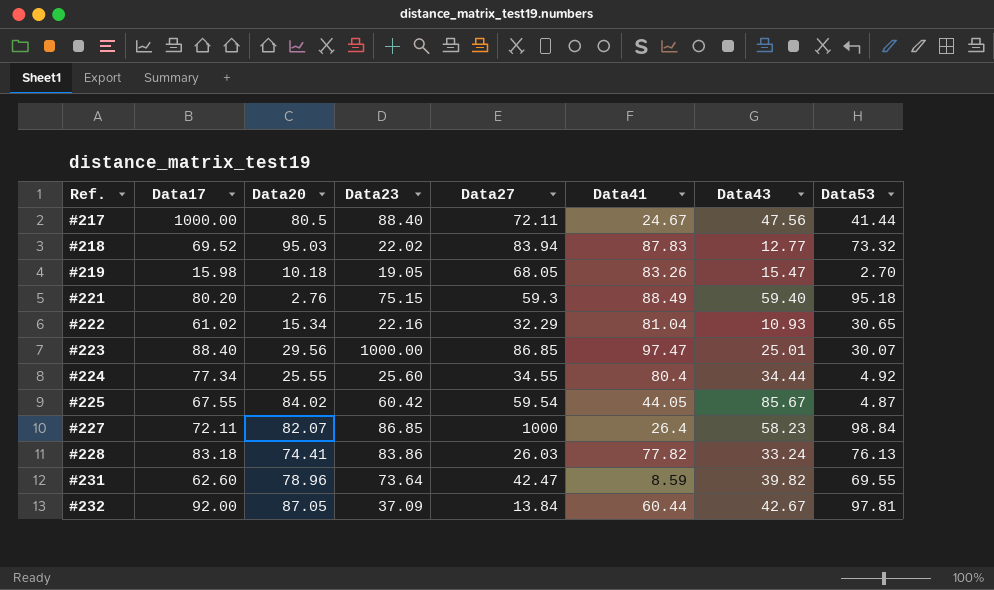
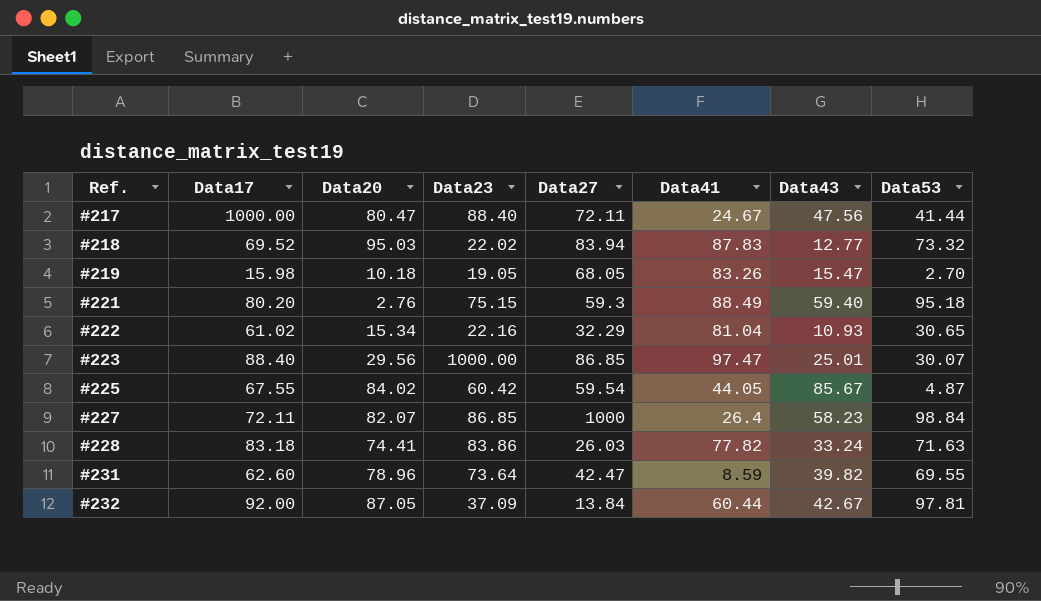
row #224: 77.34 | 25.55 | 25.60 | 34.55 | 80.4 | 34.44 | 4.92 -> none
#217 | Data20: 80.5 -> 80.47
#228 | Data53: 76.13 -> 71.63

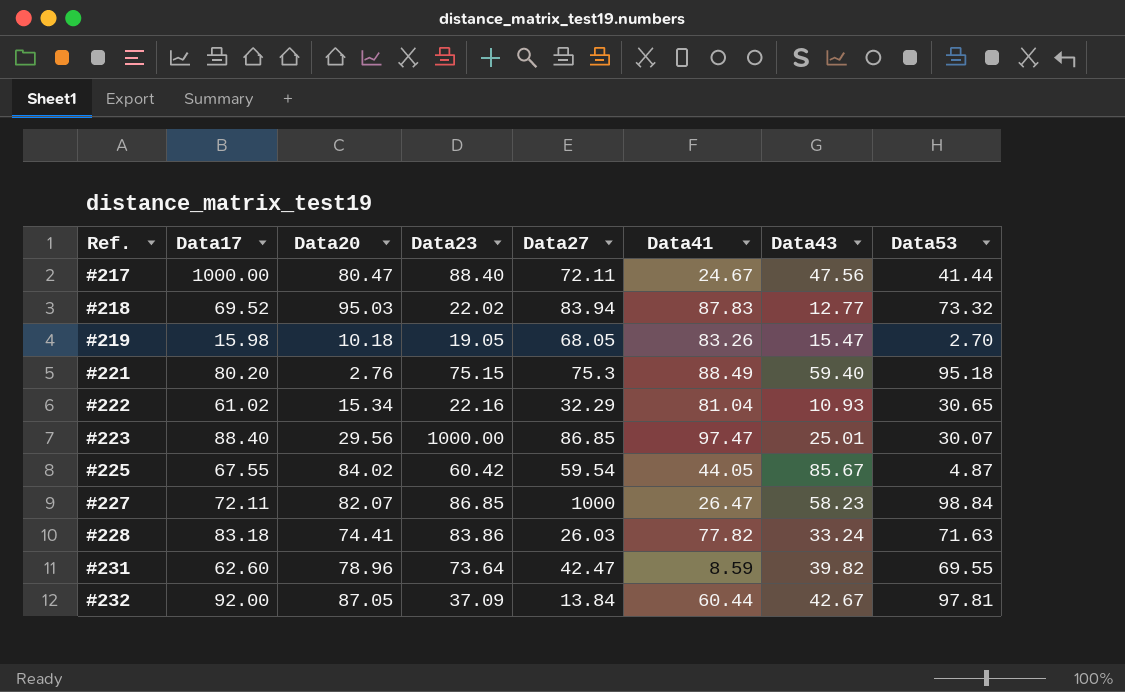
#221 | Data27: 59.3 -> 75.3
#227 | Data41: 26.4 -> 26.47

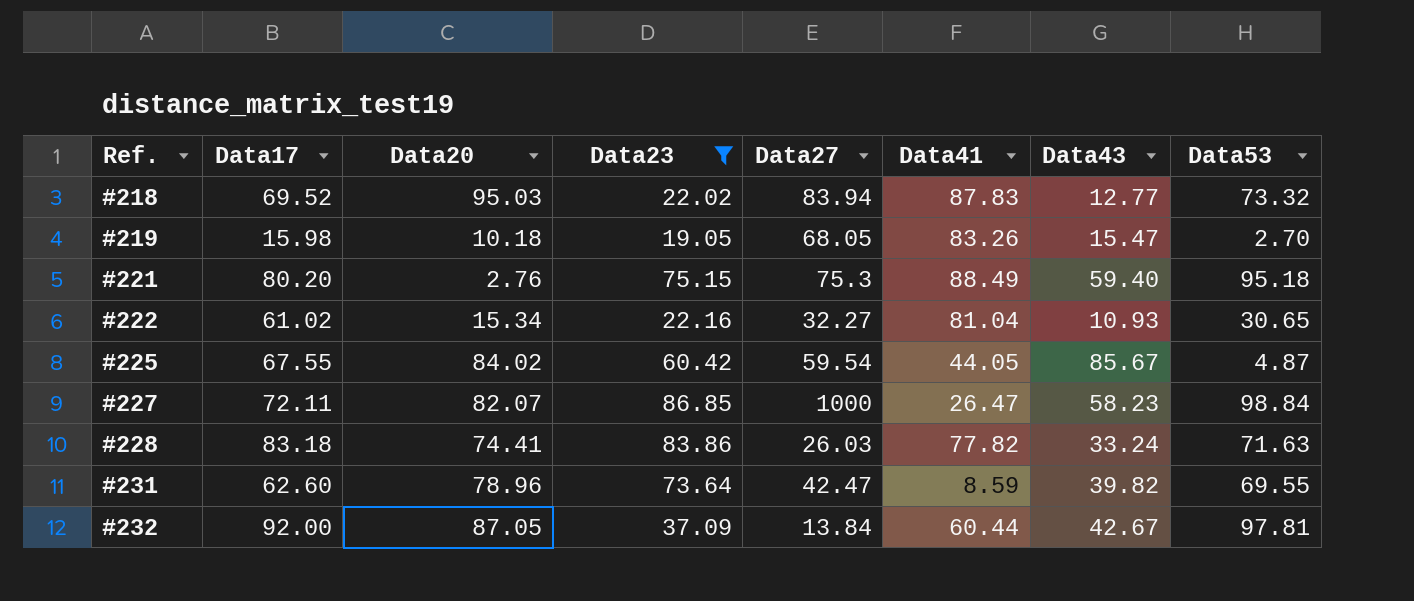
filter: none -> Data23 <= 86.85
#222 | Data27: 32.29 -> 32.27

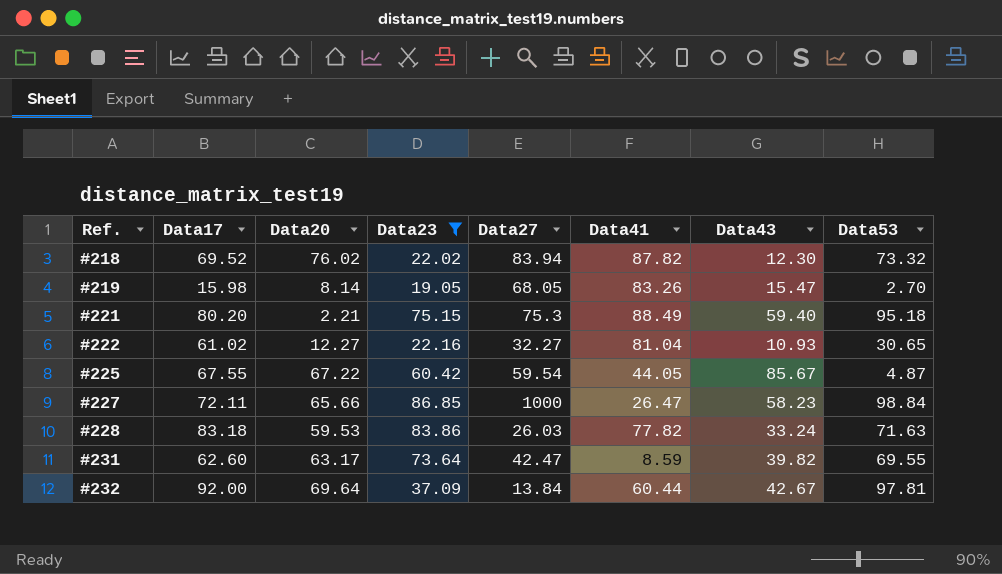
#218 | Data20: 95.03 -> 76.02
#218 | Data41: 87.83 -> 87.82
#218 | Data43: 12.77 -> 12.30
#219 | Data20: 10.18 -> 8.14
#221 | Data20: 2.76 -> 2.21
#222 | Data20: 15.34 -> 12.27
#225 | Data20: 84.02 -> 67.22
#227 | Data20: 82.07 -> 65.66
#228 | Data20: 74.41 -> 59.53
#231 | Data20: 78.96 -> 63.17
#232 | Data20: 87.05 -> 69.64

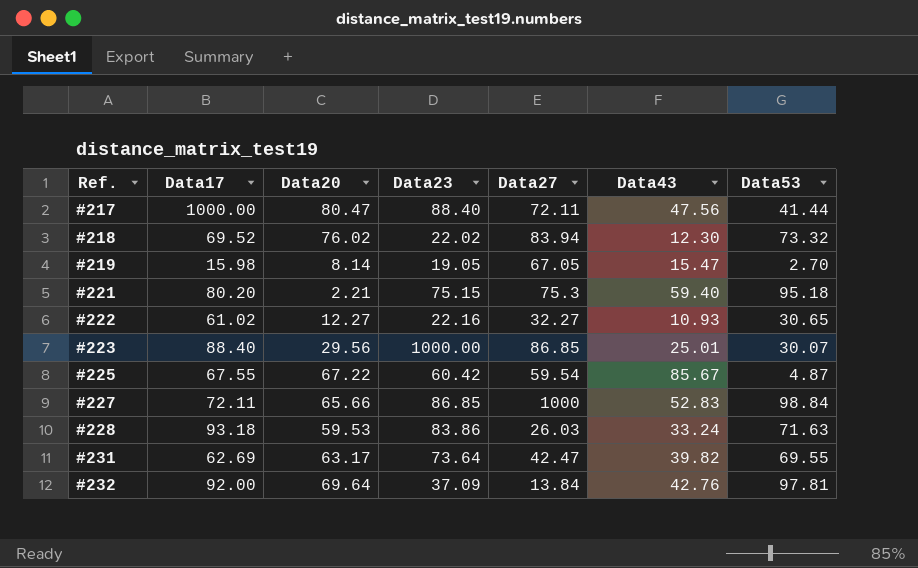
filter: Data23 <= 86.85 -> none
column Data41 | position: 6 -> none
#219 | Data27: 68.05 -> 67.05
#227 | Data43: 58.23 -> 52.83
#228 | Data17: 83.18 -> 93.18
#231 | Data17: 62.60 -> 62.69
#232 | Data43: 42.67 -> 42.76

